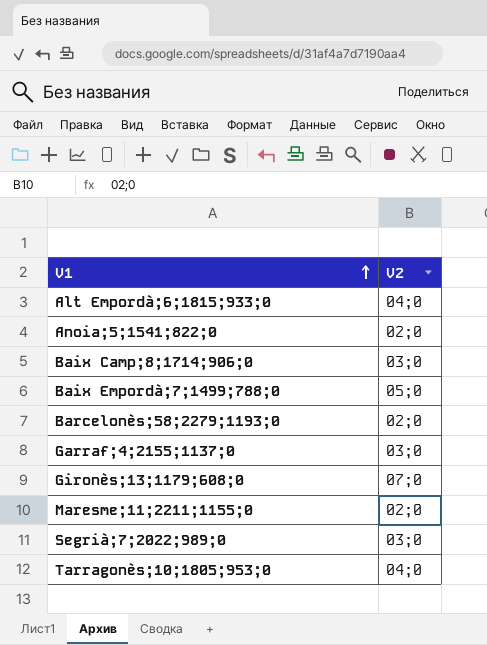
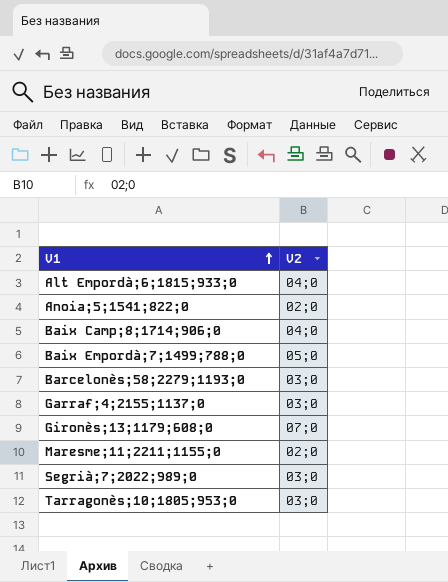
Baix Camp;8;1714;906;0 | V2: 03;0 -> 04;0
Barcelonès;58;2279;1193;0 | V2: 02;0 -> 03;0
Tarragonès;10;1805;953;0 | V2: 04;0 -> 03;0

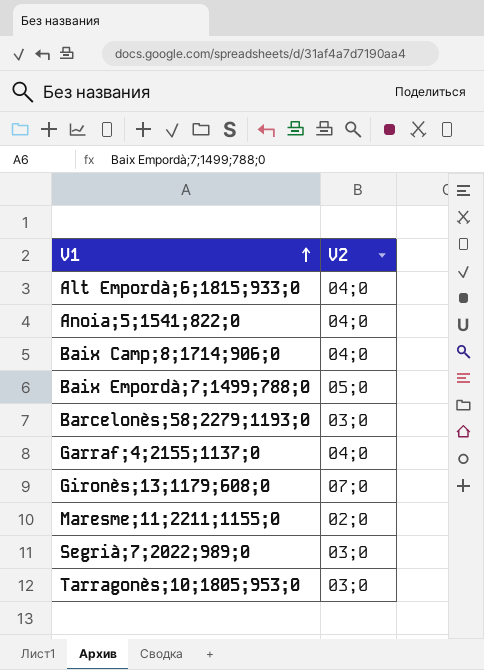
Anoia;5;1541;822;0 | V2: 02;0 -> 04;0
Garraf;4;2155;1137;0 | V2: 03;0 -> 04;0

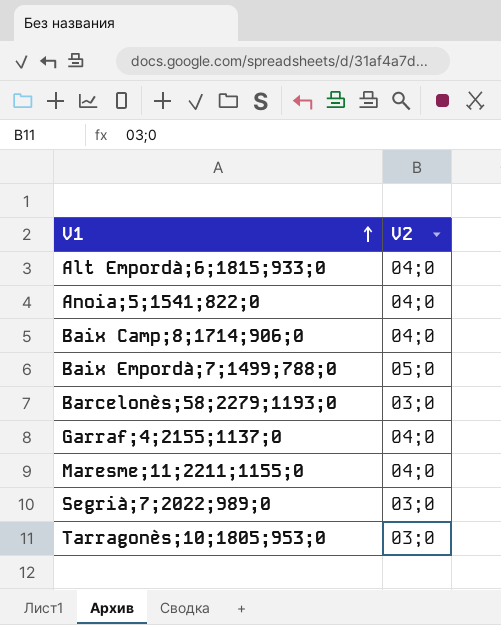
row Gironès;13;1179;608;0: 07;0 -> none
Maresme;11;2211;1155;0 | V2: 02;0 -> 04;0

